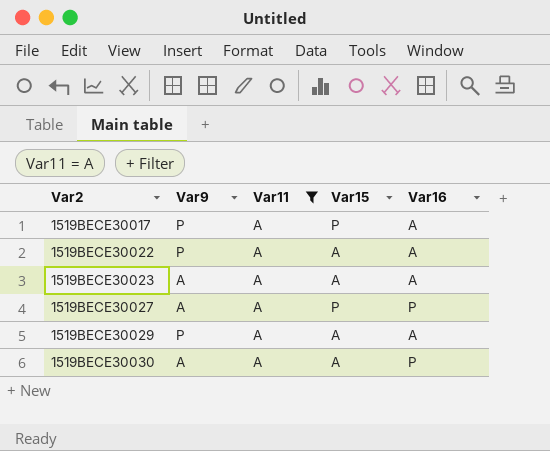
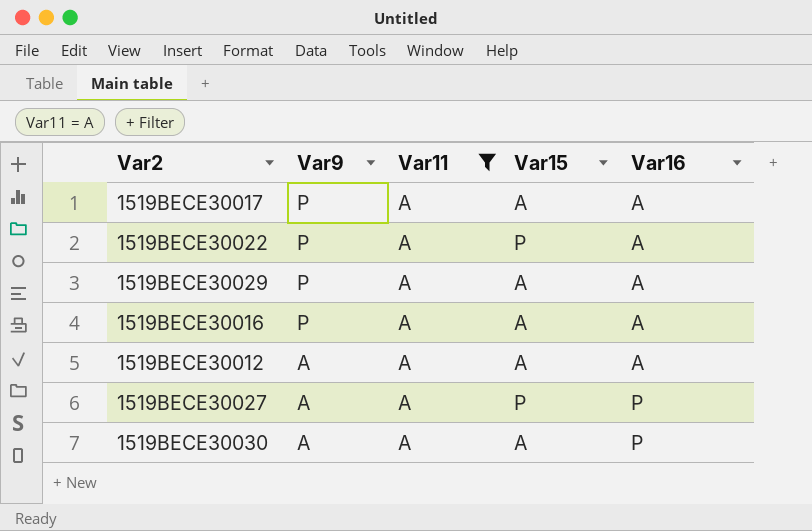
row order: Var2 ascending -> Var9 descending
row 1519BECE30023: A | A | A | A -> none
1519BECE30017 | Var15: P -> A
1519BECE30022 | Var15: A -> P
row 1519BECE30016: none -> P | A | A | A
row 1519BECE30012: none -> A | A | A | A

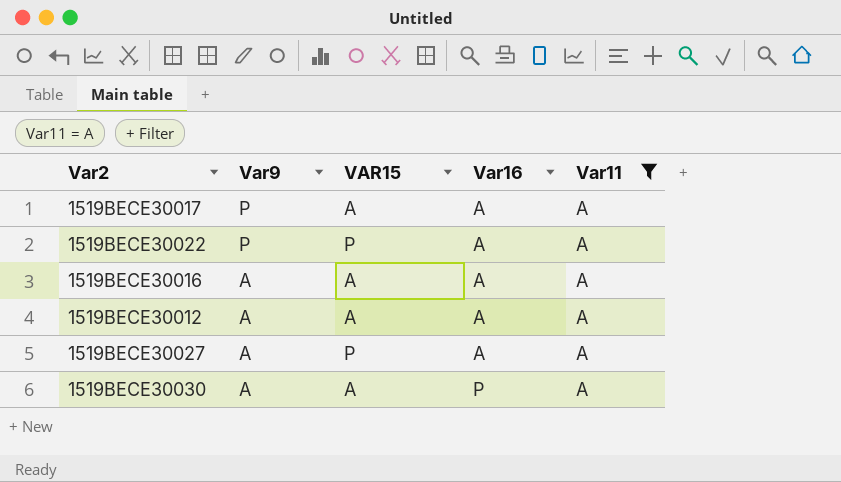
column name: Var15 -> VAR15
column Var11 | position: 3 -> 5
row 1519BECE30029: P | A | A | A -> none
1519BECE30016 | Var9: P -> A
1519BECE30027 | Var16: P -> A

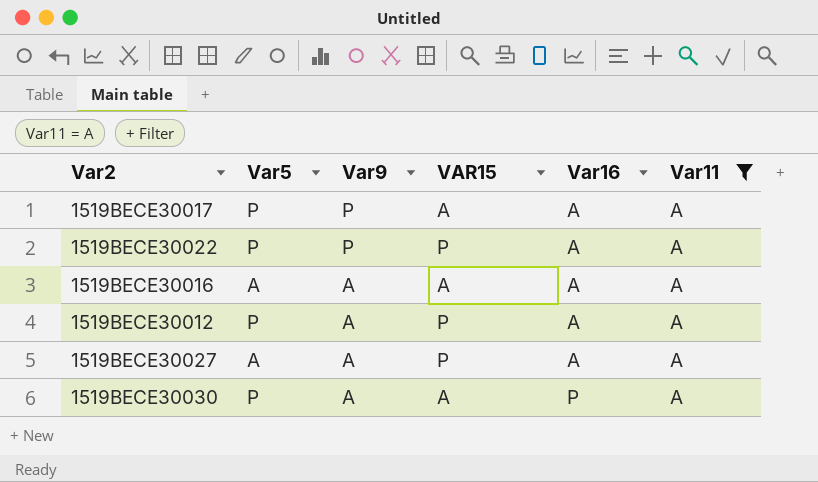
column Var5 | position: none -> 2
1519BECE30012 | VAR15: A -> P

